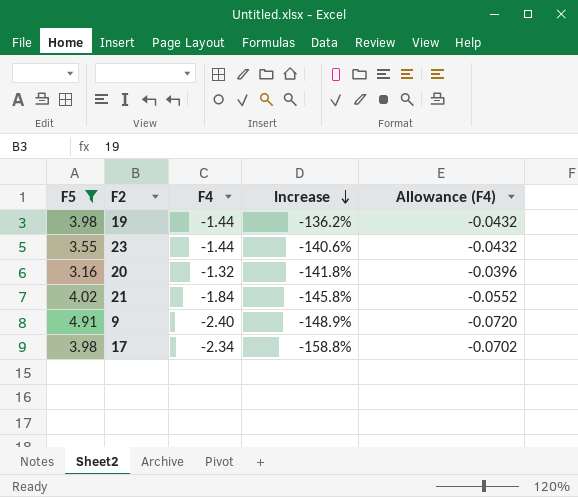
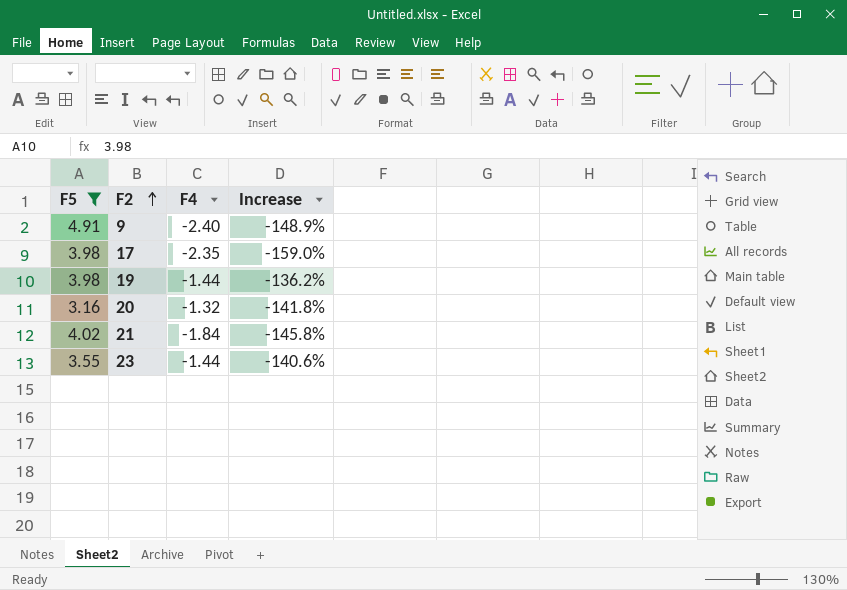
row order: Increase descending -> F2 ascending
column Allowance (F4) | formula: [F4] * 0.03 -> none
17 | F4: -2.34 -> -2.35
17 | Increase: -158.8% -> -159.0%

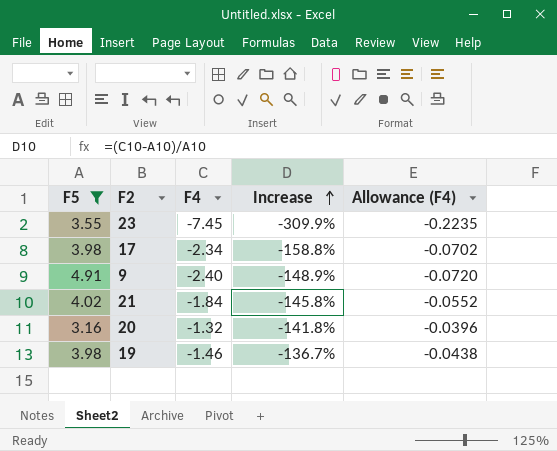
row order: F2 ascending -> Increase ascending
column Allowance (F4) | formula: none -> [F4] * 0.03
23 | F4: -1.44 -> -7.45
23 | Increase: -140.6% -> -309.9%
17 | F4: -2.35 -> -2.34
17 | Increase: -159.0% -> -158.8%
19 | F4: -1.44 -> -1.46
19 | Increase: -136.2% -> -136.7%

